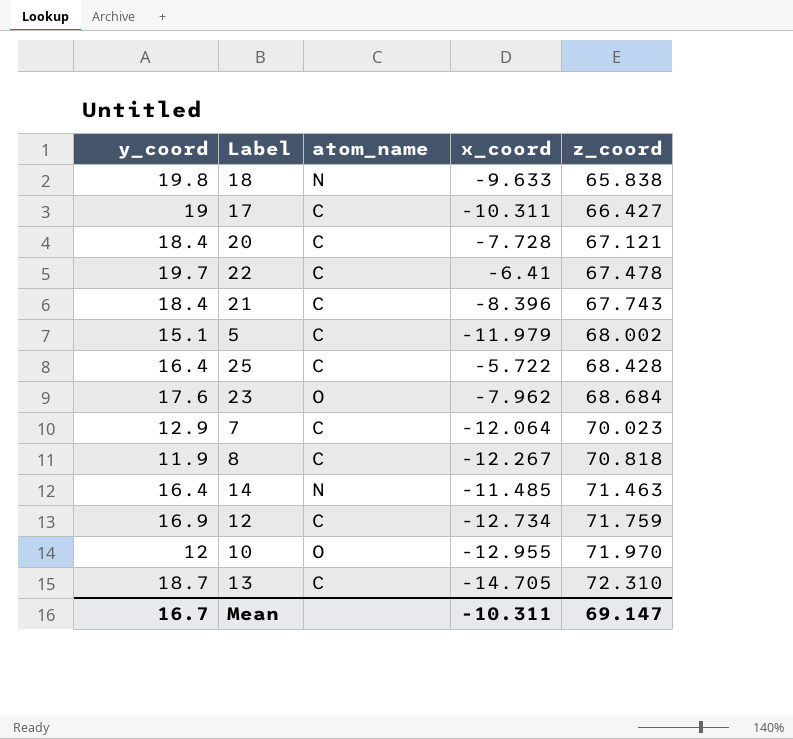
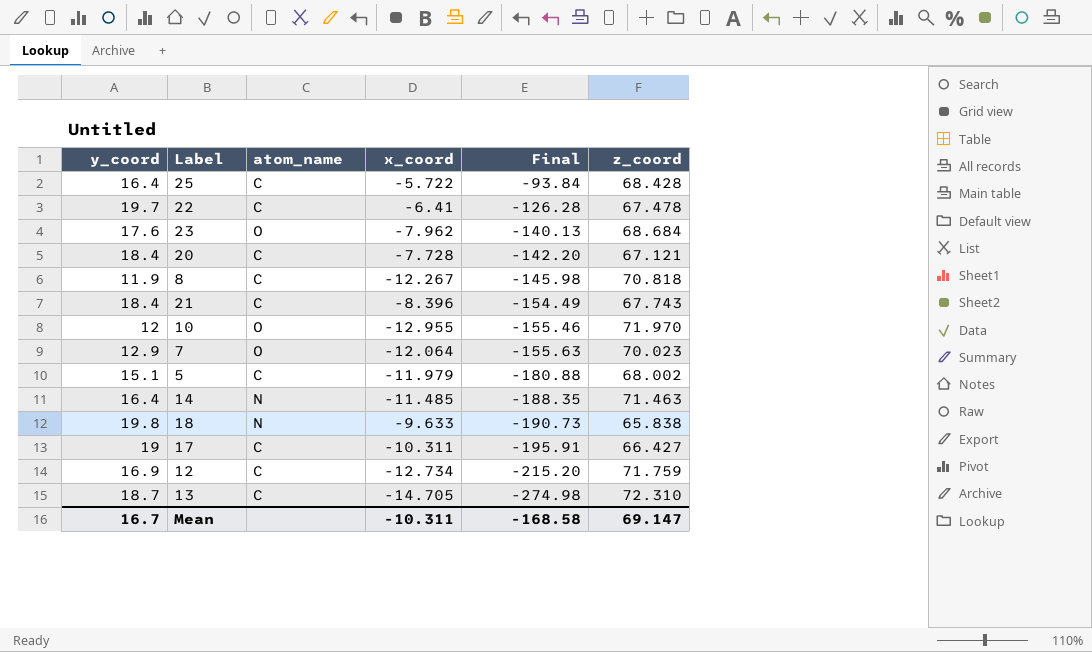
row order: z_coord ascending -> Final descending
column Final | formula: none -> [y_coord] * [x_coord]
7 | atom_name: C -> O

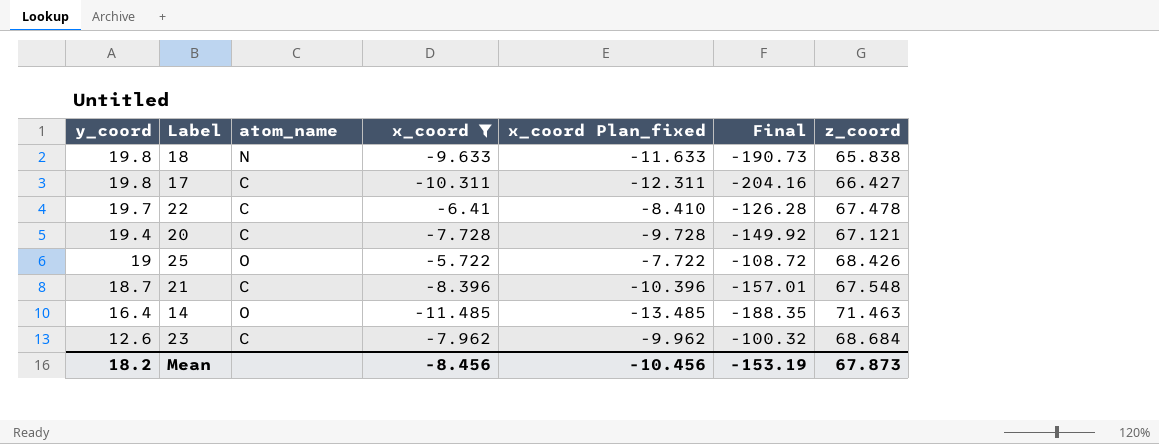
filter: none -> x_coord >= -11.485
row order: Final descending -> y_coord descending
column x_coord Plan_fixed | formula: none -> [x_coord] - 2
17 | y_coord: 19 -> 19.8
17 | Final: -195.91 -> -204.16
20 | y_coord: 18.4 -> 19.4
20 | Final: -142.20 -> -149.92
25 | y_coord: 16.4 -> 19
25 | atom_name: C -> O
25 | Final: -93.84 -> -108.72
25 | z_coord: 68.428 -> 68.426
21 | y_coord: 18.4 -> 18.7
21 | Final: -154.49 -> -157.01
21 | z_coord: 67.743 -> 67.548
14 | atom_name: N -> O
23 | y_coord: 17.6 -> 12.6
23 | atom_name: O -> C
23 | Final: -140.13 -> -100.32
Mean | y_coord: 16.7 -> 18.2
Mean | x_coord: -10.311 -> -8.456
Mean | Final: -168.58 -> -153.19
Mean | z_coord: 69.147 -> 67.873

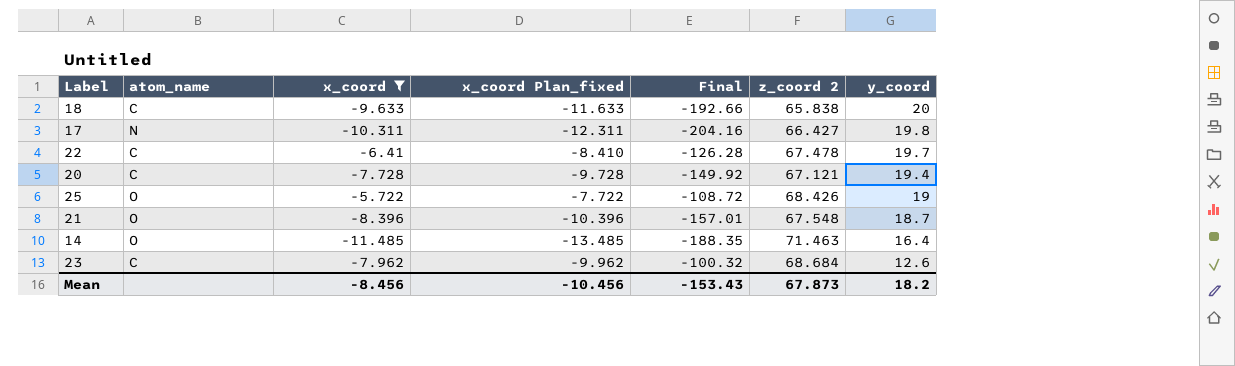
column name: z_coord -> z_coord 2
column y_coord | position: 1 -> 7
18 | atom_name: N -> C
18 | Final: -190.73 -> -192.66
18 | y_coord: 19.8 -> 20
17 | atom_name: C -> N
21 | atom_name: C -> O
Mean | Final: -153.19 -> -153.43

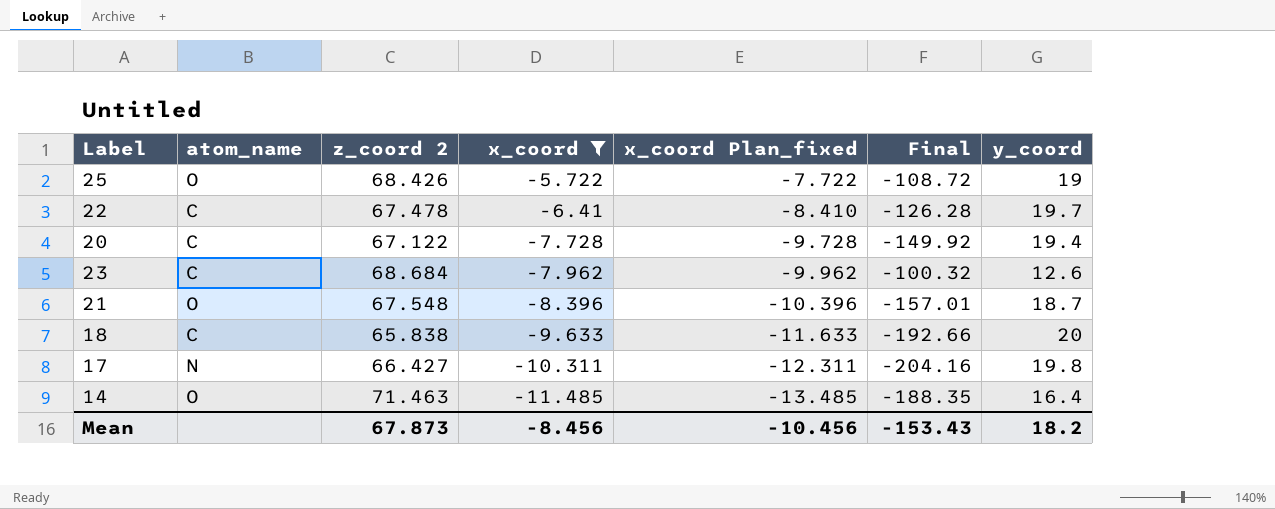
row order: y_coord descending -> x_coord descending
column z_coord 2 | position: 6 -> 3
20 | z_coord 2: 67.121 -> 67.122

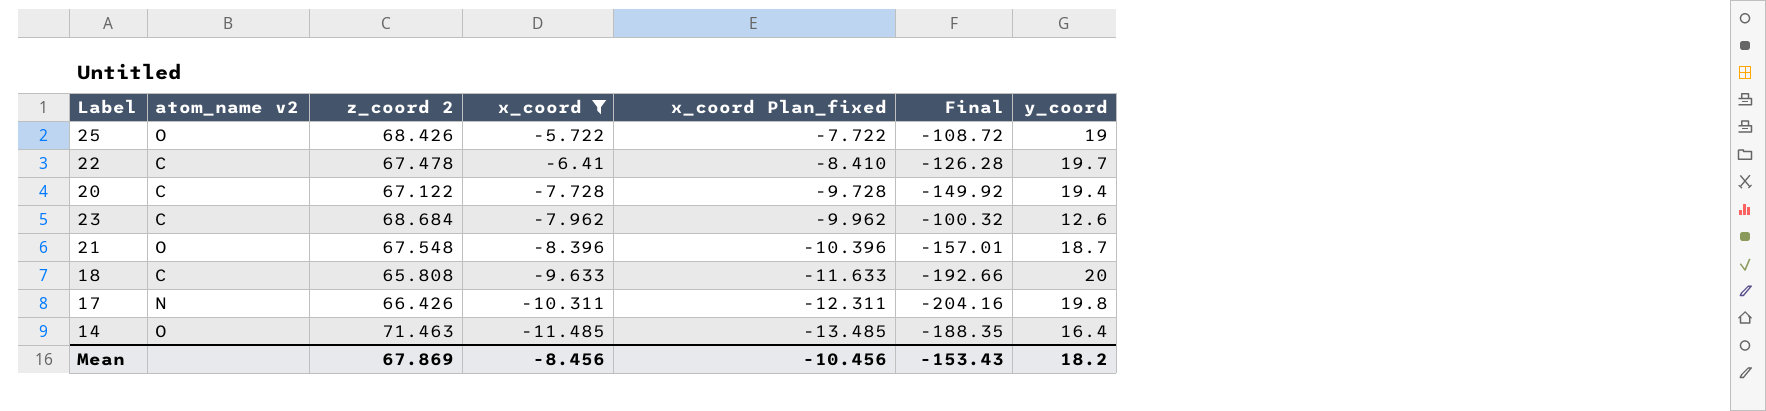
column name: atom_name -> atom_name v2
18 | z_coord 2: 65.838 -> 65.808
17 | z_coord 2: 66.427 -> 66.426
Mean | z_coord 2: 67.873 -> 67.869

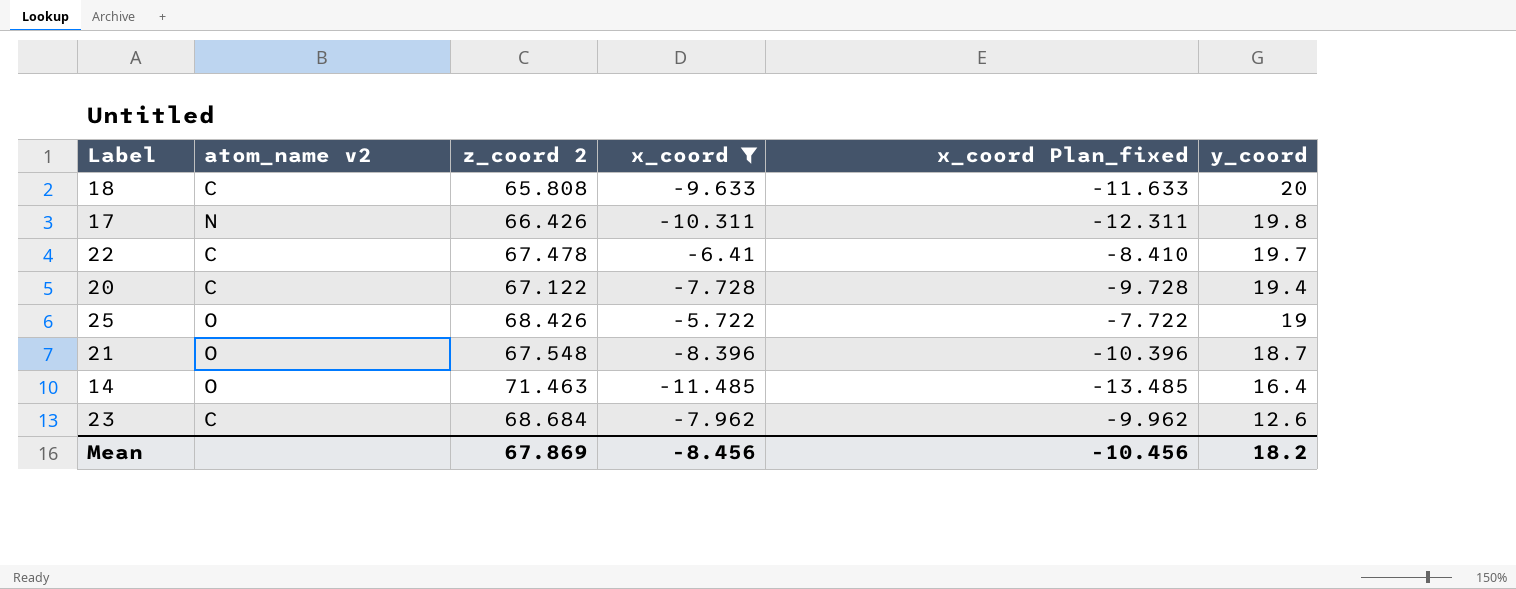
row order: x_coord descending -> y_coord descending
column Final | formula: [x_coord] * [y_coord] -> none

